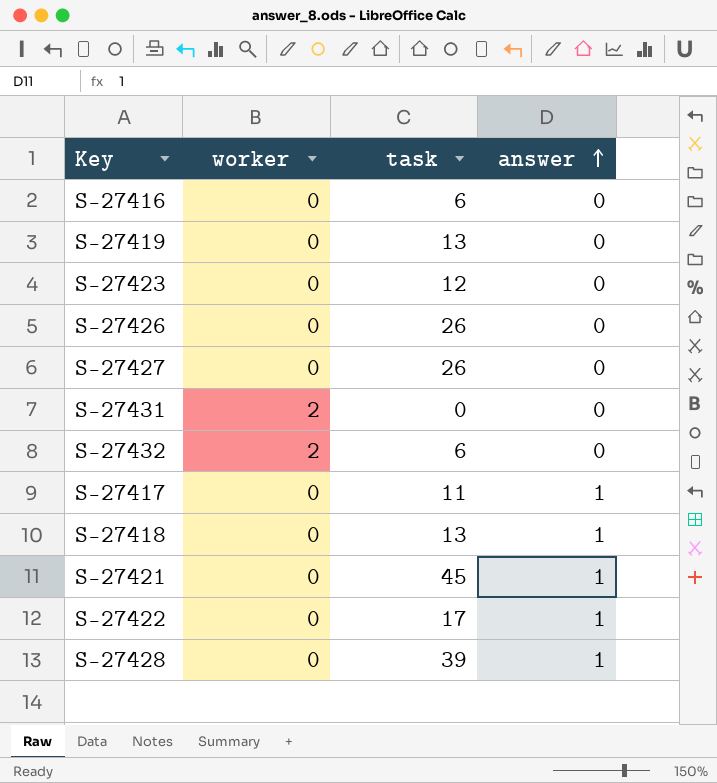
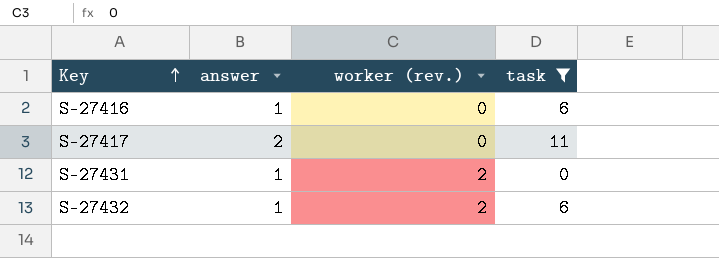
filter: none -> task <= 11
row order: answer ascending -> Key ascending
column answer | position: 4 -> 2
column name: worker -> worker (rev.)
S-27416 | answer: 0 -> 1
S-27417 | answer: 1 -> 2
S-27431 | answer: 0 -> 1
S-27432 | answer: 0 -> 1

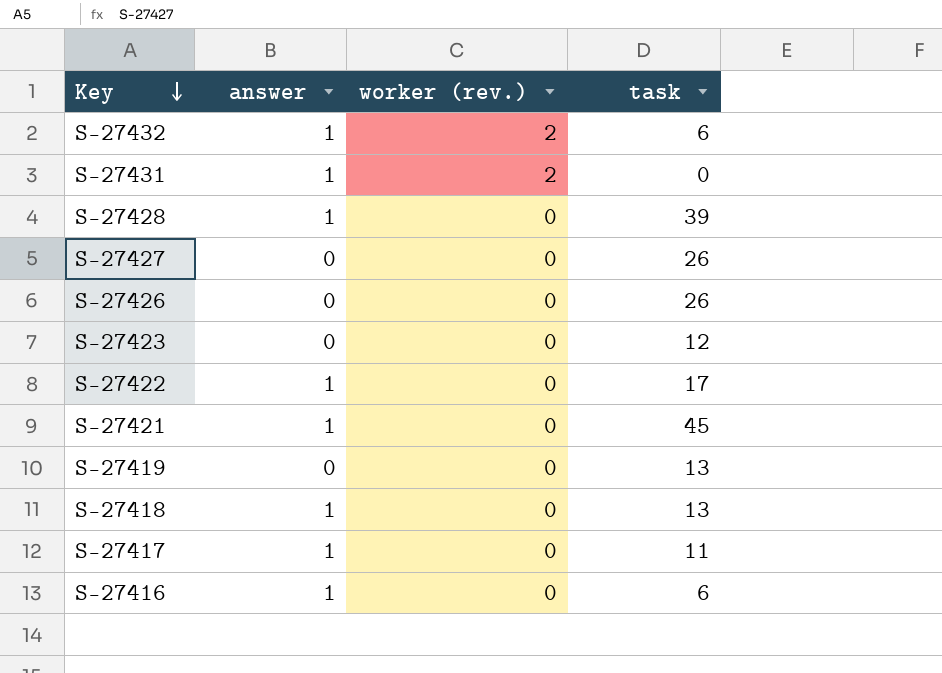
filter: task <= 11 -> none
row order: Key ascending -> Key descending
S-27417 | answer: 2 -> 1

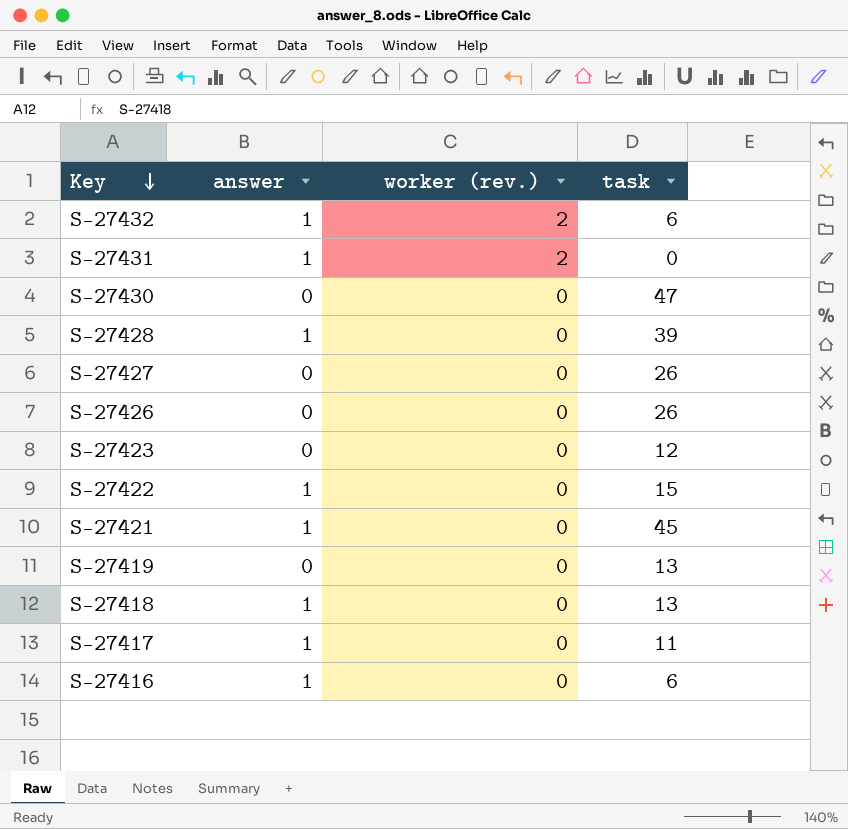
row S-27430: none -> 0 | 0 | 47
S-27422 | task: 17 -> 15

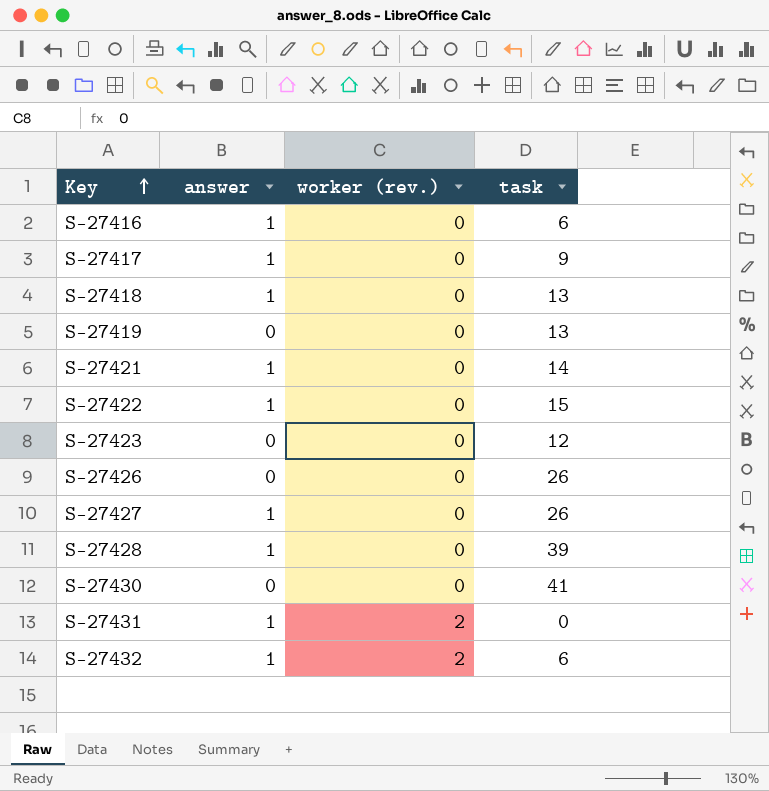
row order: Key descending -> Key ascending
S-27417 | task: 11 -> 9
S-27421 | task: 45 -> 14
S-27427 | answer: 0 -> 1
S-27430 | task: 47 -> 41

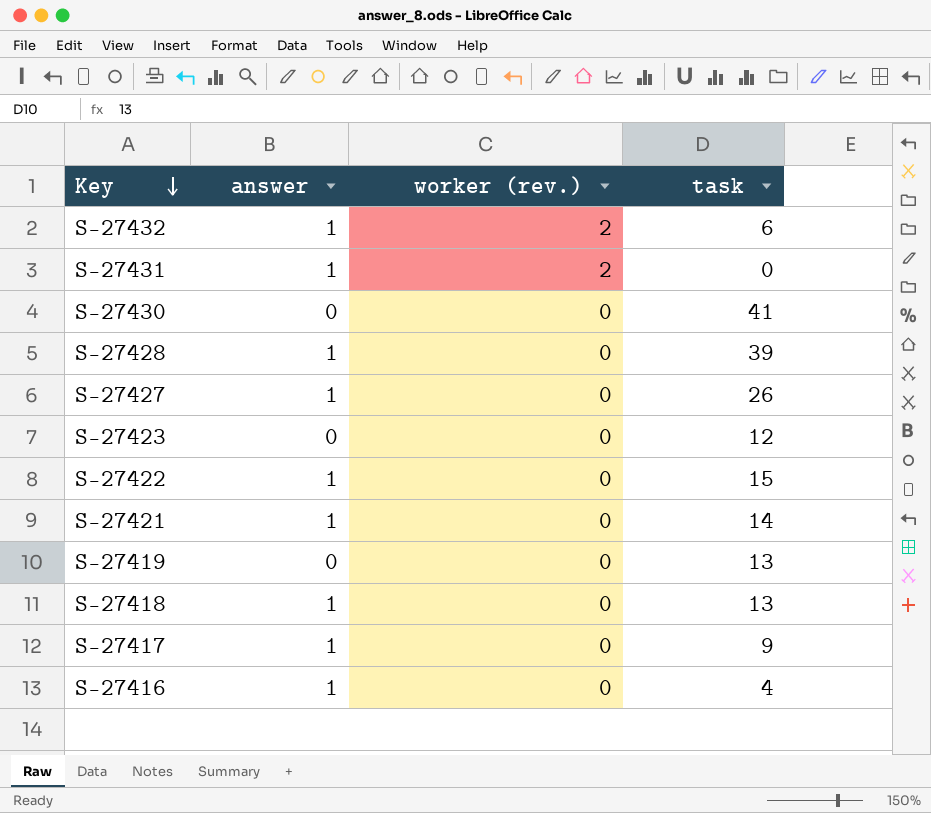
row order: Key ascending -> Key descending
row S-27426: 0 | 0 | 26 -> none
S-27416 | task: 6 -> 4

